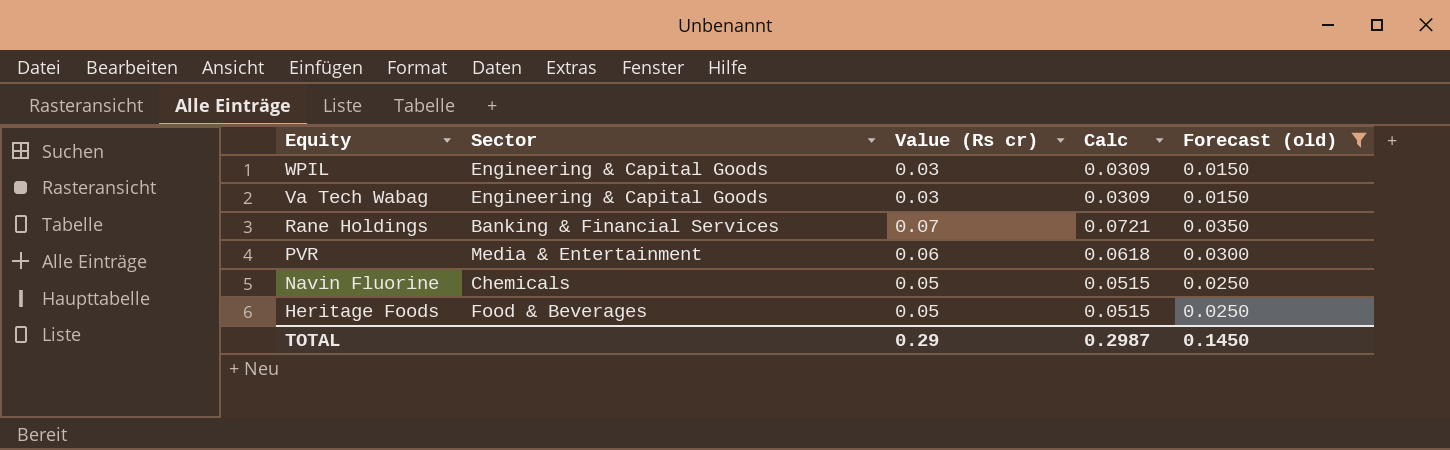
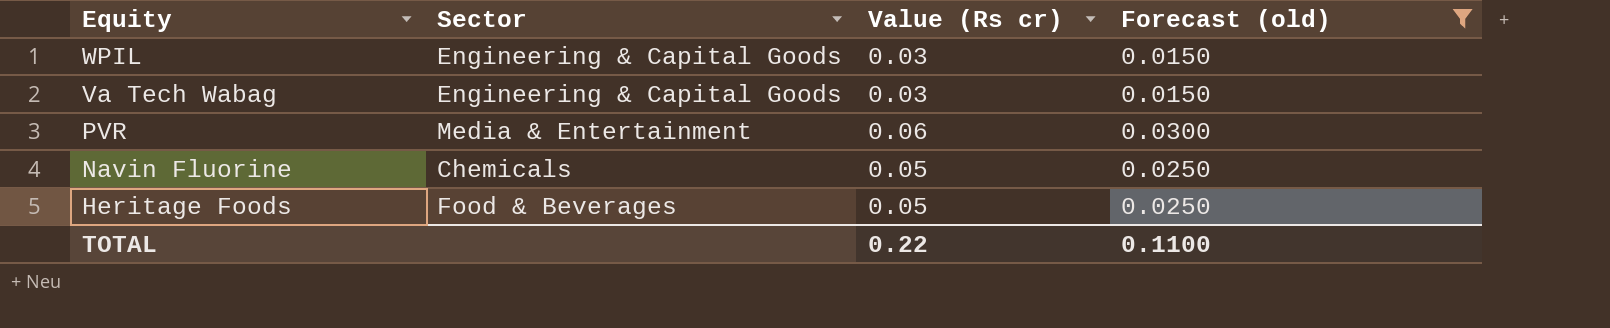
column Calc | formula: [Value (Rs cr)] * 1.03 -> none
row Rane Holdings: Banking & Financial Services | 0.07 | 0.0721 | 0.0350 -> none
TOTAL | Value (Rs cr): 0.29 -> 0.22
TOTAL | Forecast (old): 0.1450 -> 0.1100

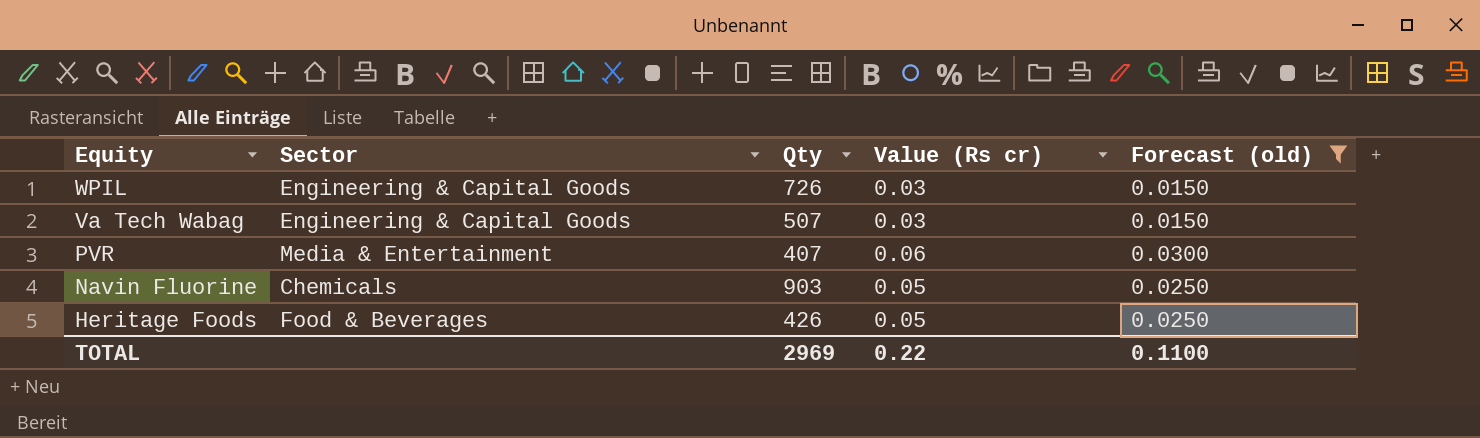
column Qty | position: none -> 3

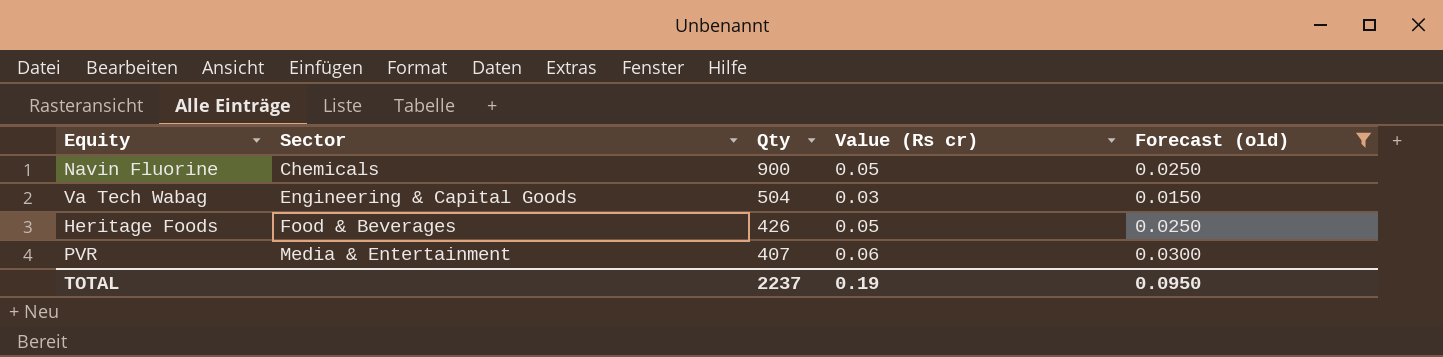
row order: Equity descending -> Sector ascending
row WPIL: Engineering & Capital Goods | 726 | 0.03 | 0.0150 -> none
Navin Fluorine | Qty: 903 -> 900
Va Tech Wabag | Qty: 507 -> 504
TOTAL | Qty: 2969 -> 2237
TOTAL | Value (Rs cr): 0.22 -> 0.19
TOTAL | Forecast (old): 0.1100 -> 0.0950

